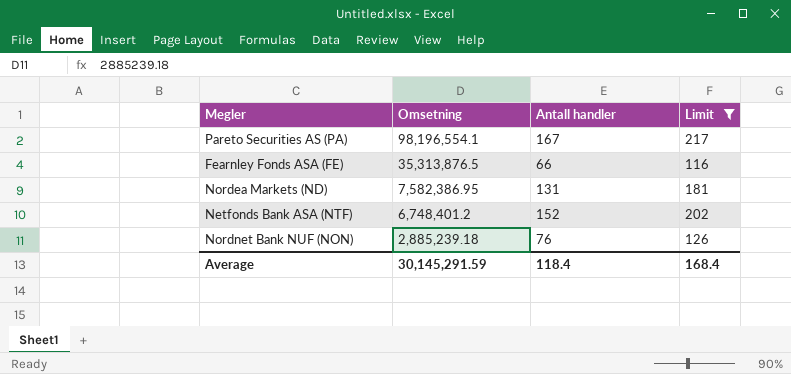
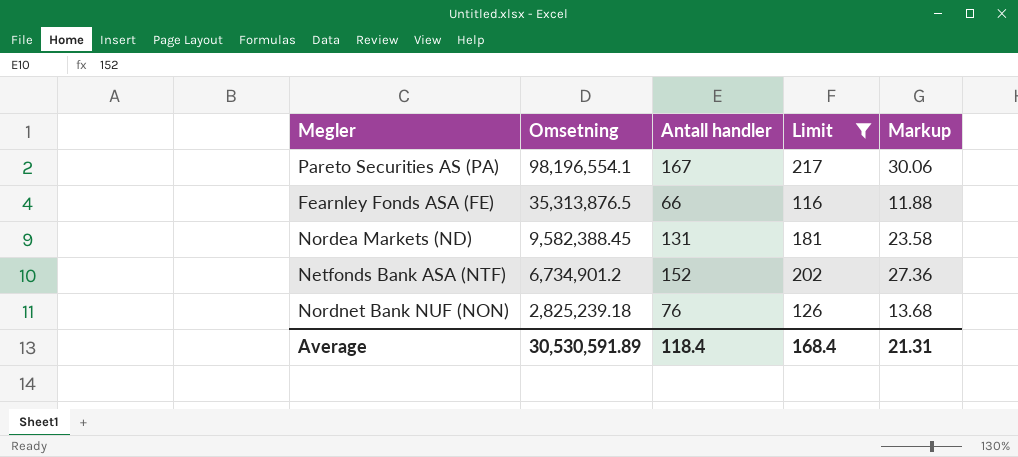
column Markup | formula: none -> [Antall handler] * 0.18
Nordea Markets (ND) | Omsetning: 7,582,386.95 -> 9,582,388.45
Netfonds Bank ASA (NTF) | Omsetning: 6,748,401.2 -> 6,734,901.2
Nordnet Bank NUF (NON) | Omsetning: 2,885,239.18 -> 2,825,239.18
Average | Omsetning: 30,145,291.59 -> 30,530,591.89

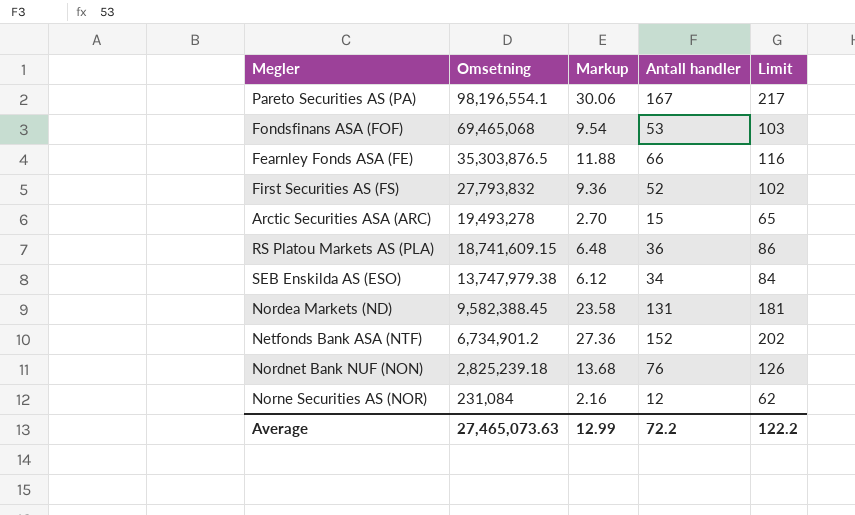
filter: Limit >= 116 -> none
column Markup | position: 5 -> 3
Fearnley Fonds ASA (FE) | Omsetning: 35,313,876.5 -> 35,303,876.5
Average | Omsetning: 30,530,591.89 -> 27,465,073.63
Average | Markup: 21.31 -> 12.99
Average | Antall handler: 118.4 -> 72.2
Average | Limit: 168.4 -> 122.2

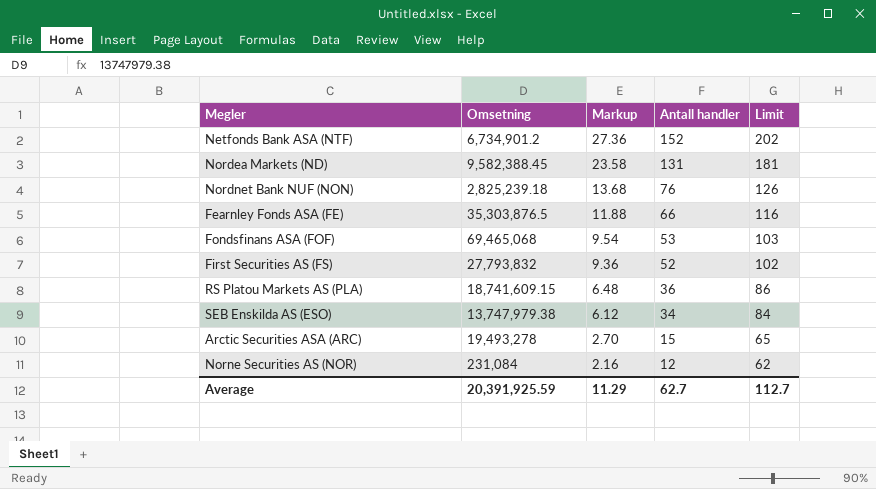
row order: Omsetning descending -> Markup descending
row Pareto Securities AS (PA): 98,196,554.1 | 30.06 | 167 | 217 -> none
Average | Omsetning: 27,465,073.63 -> 20,391,925.59
Average | Markup: 12.99 -> 11.29
Average | Antall handler: 72.2 -> 62.7
Average | Limit: 122.2 -> 112.7

